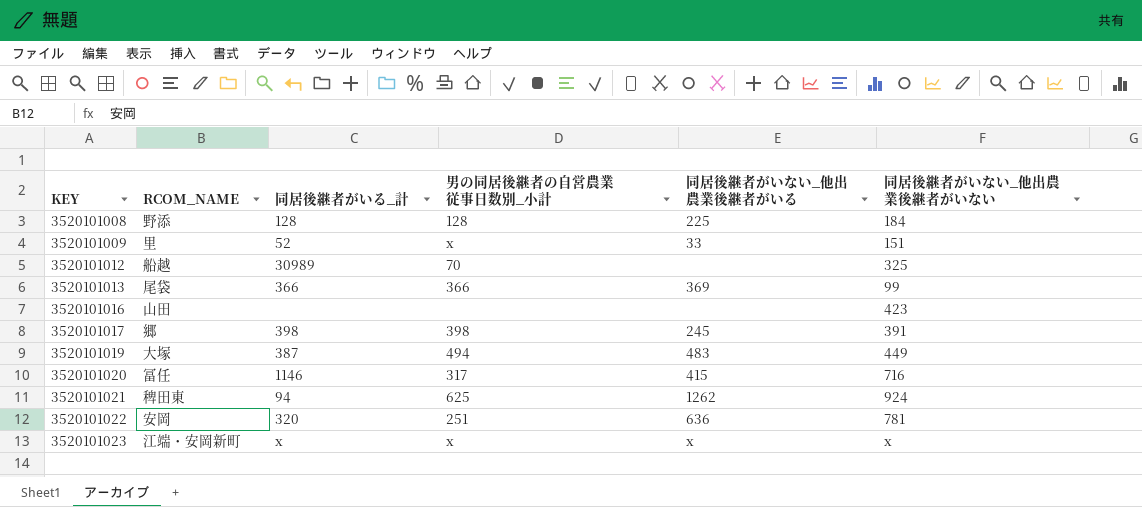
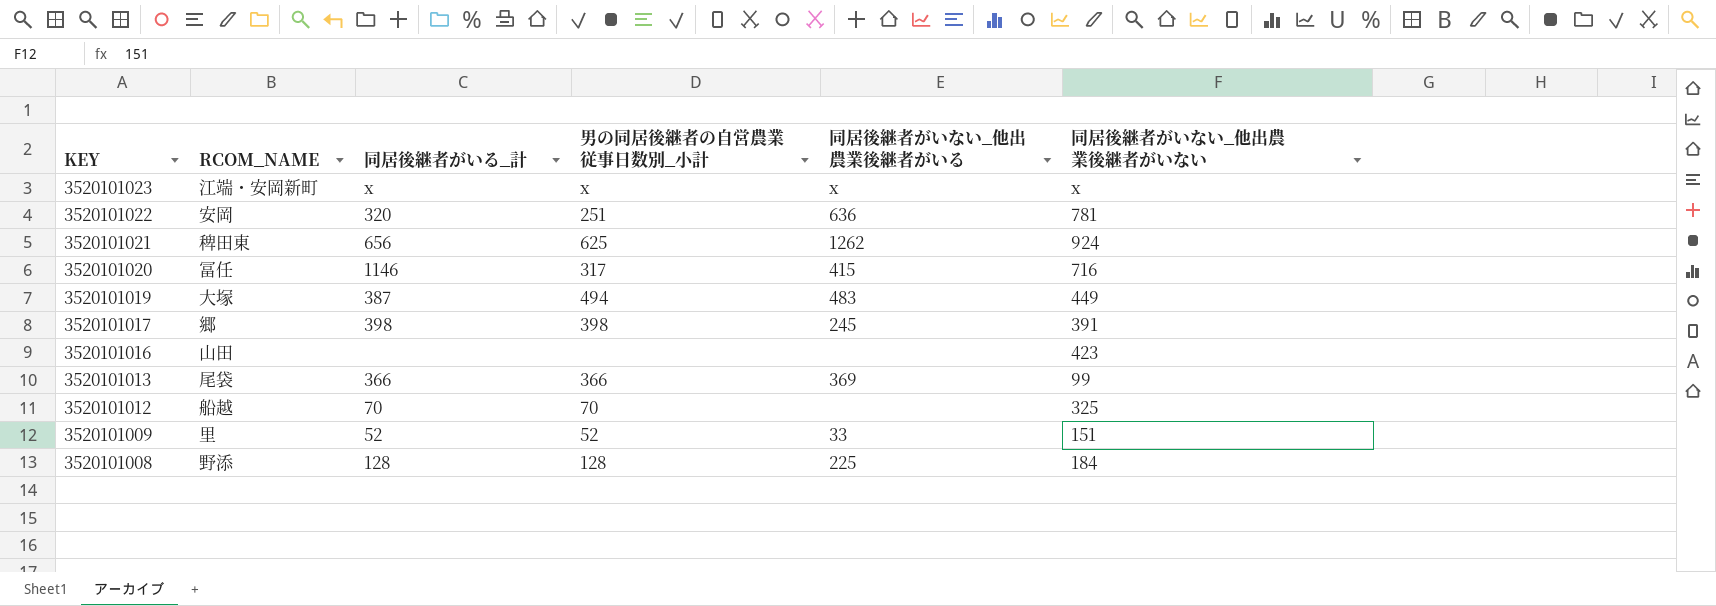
row order: KEY ascending -> KEY descending
3520101021 | 同居後継者がいる_計: 94 -> 656
3520101012 | 同居後継者がいる_計: 30989 -> 70
3520101009 | 男の同居後継者の自営農業従事日数別_小計: x -> 52

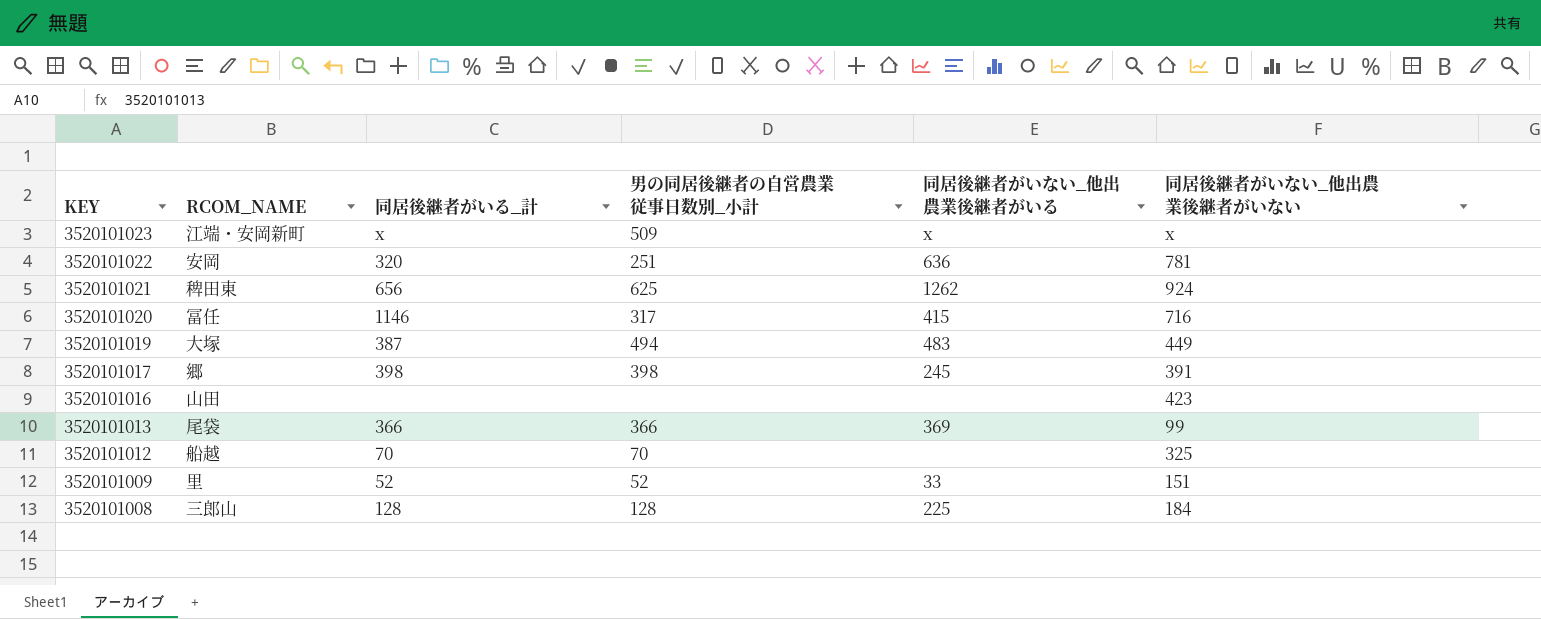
3520101023 | 男の同居後継者の自営農業従事日数別_小計: x -> 509
3520101008 | RCOM_NAME: 野添 -> 三郎山

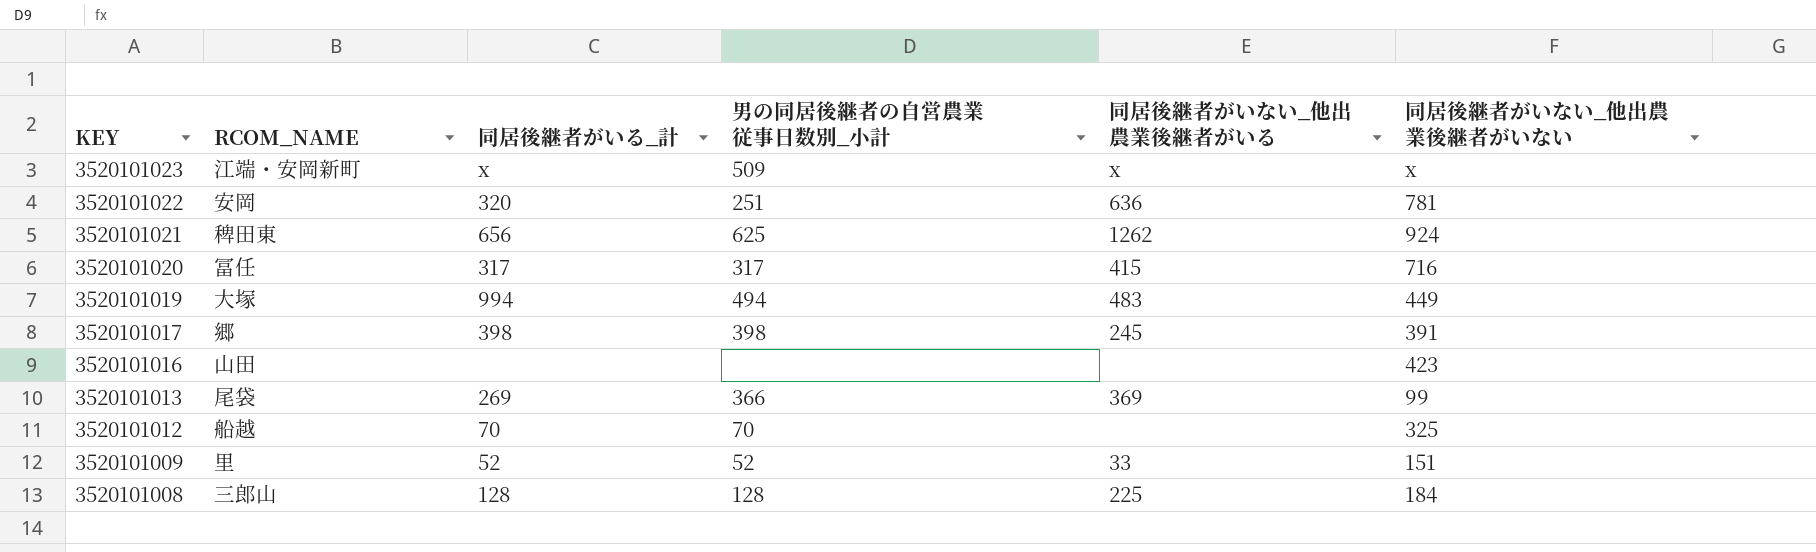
3520101020 | 同居後継者がいる_計: 1146 -> 317
3520101019 | 同居後継者がいる_計: 387 -> 994
3520101013 | 同居後継者がいる_計: 366 -> 269

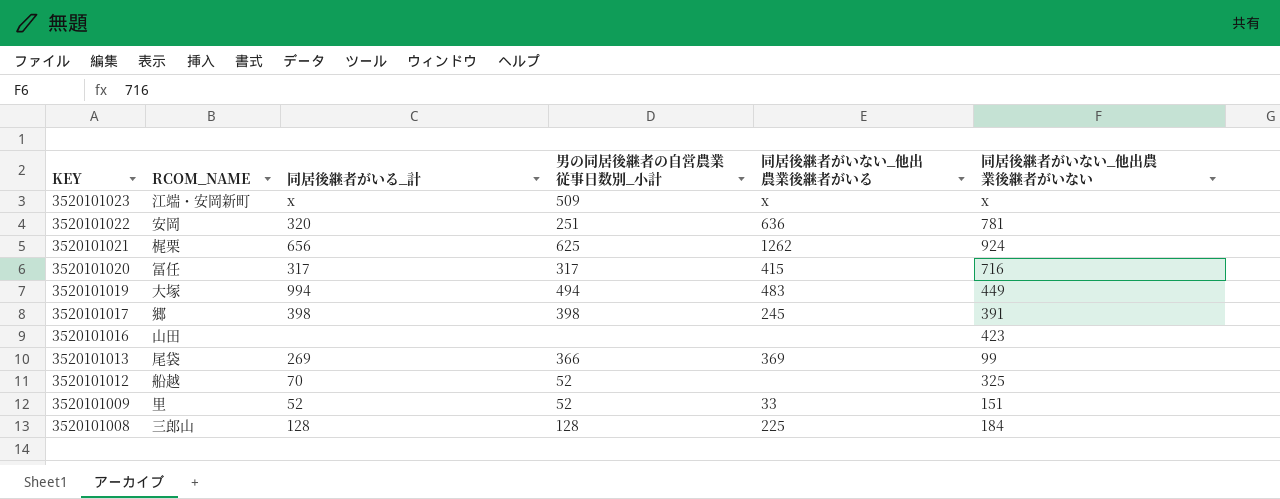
3520101021 | RCOM_NAME: 稗田東 -> 梶栗
3520101012 | 男の同居後継者の自営農業従事日数別_小計: 70 -> 52

